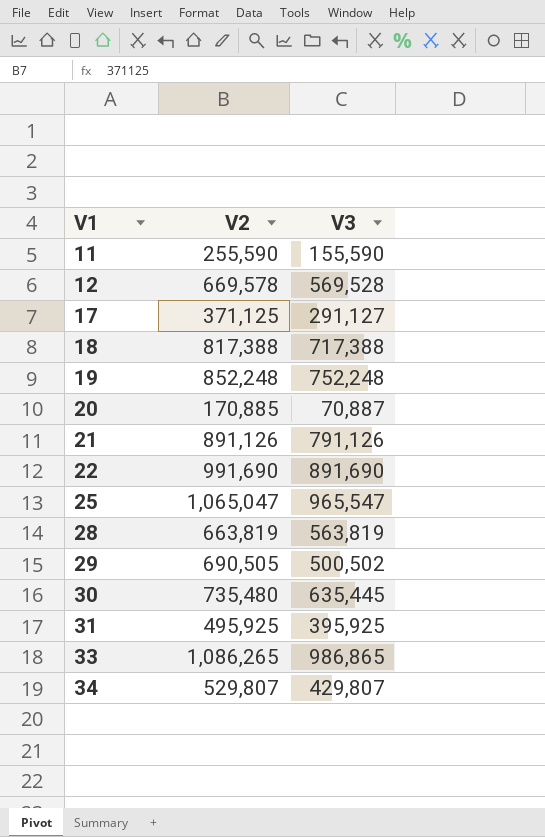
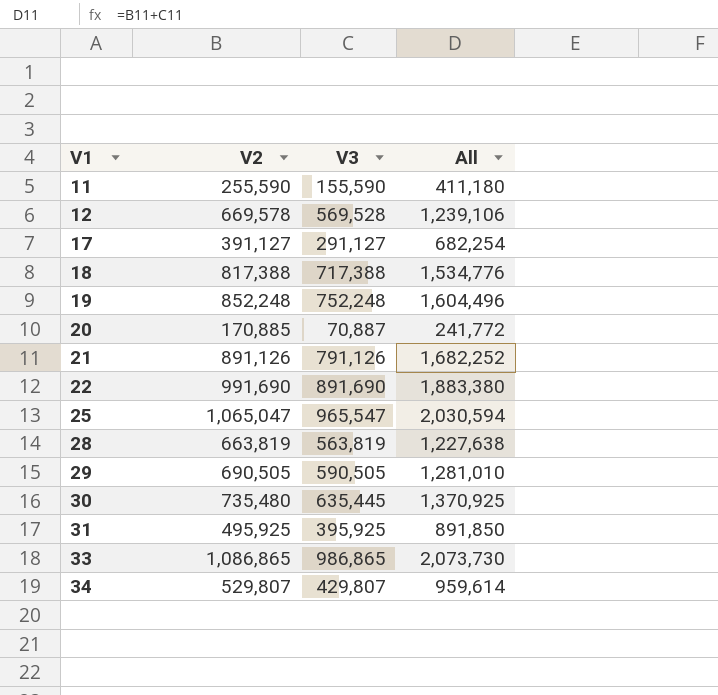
column All | formula: none -> [V2] + [V3]
17 | V2: 371,125 -> 391,127
29 | V3: 500,502 -> 590,505
33 | V2: 1,086,265 -> 1,086,865

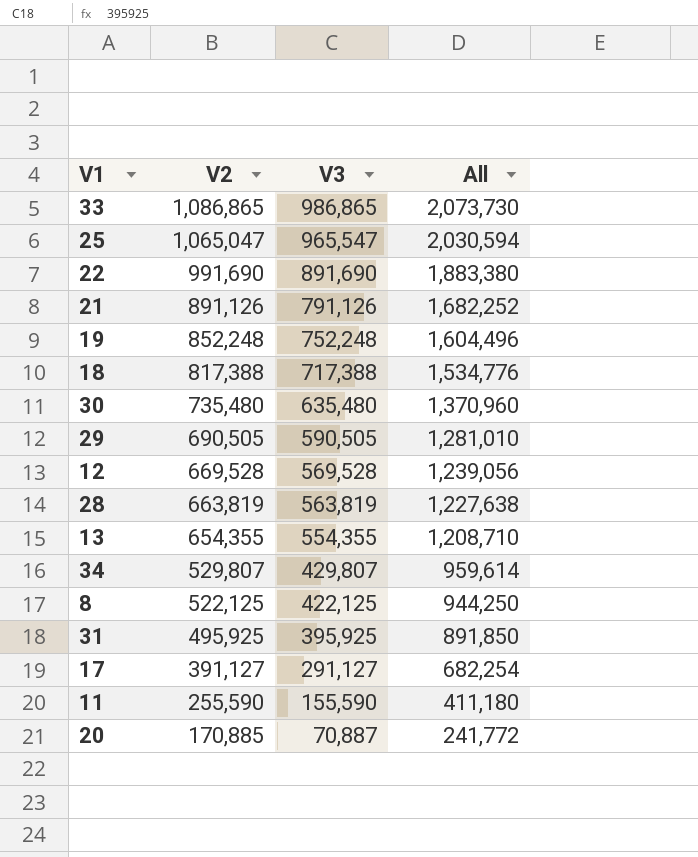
row order: V1 ascending -> V2 descending
30 | V3: 635,445 -> 635,480
30 | All: 1,370,925 -> 1,370,960
12 | V2: 669,578 -> 669,528
12 | All: 1,239,106 -> 1,239,056
row 13: none -> 654,355 | 554,355 | 1,208,710
row 8: none -> 522,125 | 422,125 | 944,250

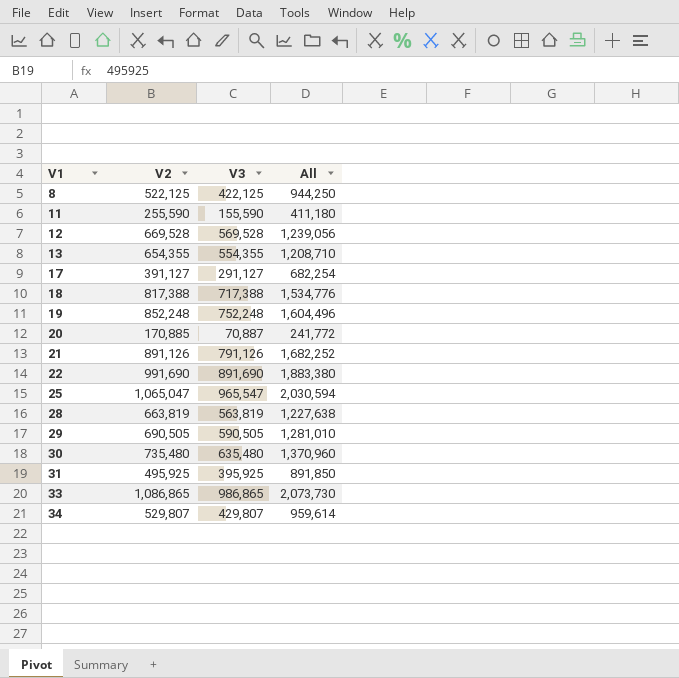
row order: V2 descending -> V1 ascending

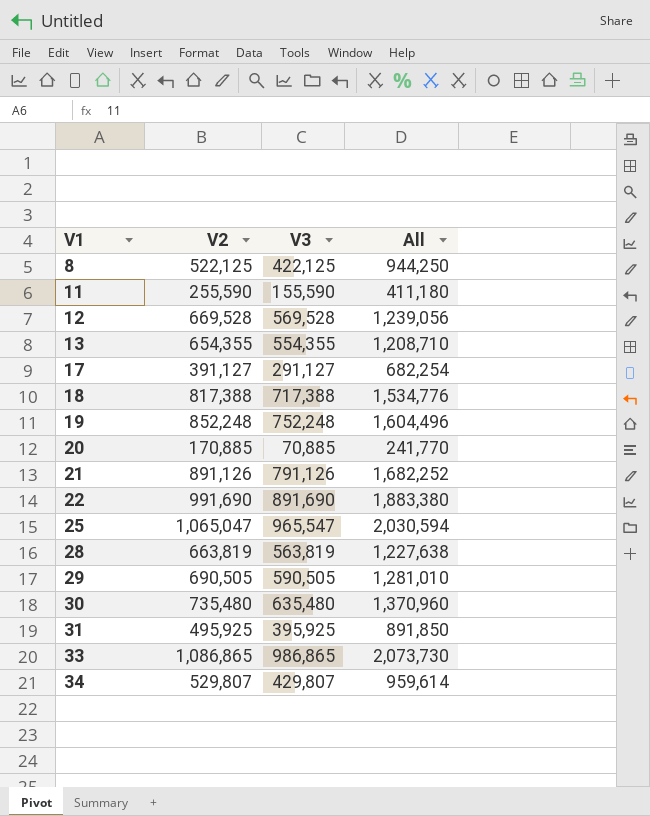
20 | V3: 70,887 -> 70,885
20 | All: 241,772 -> 241,770

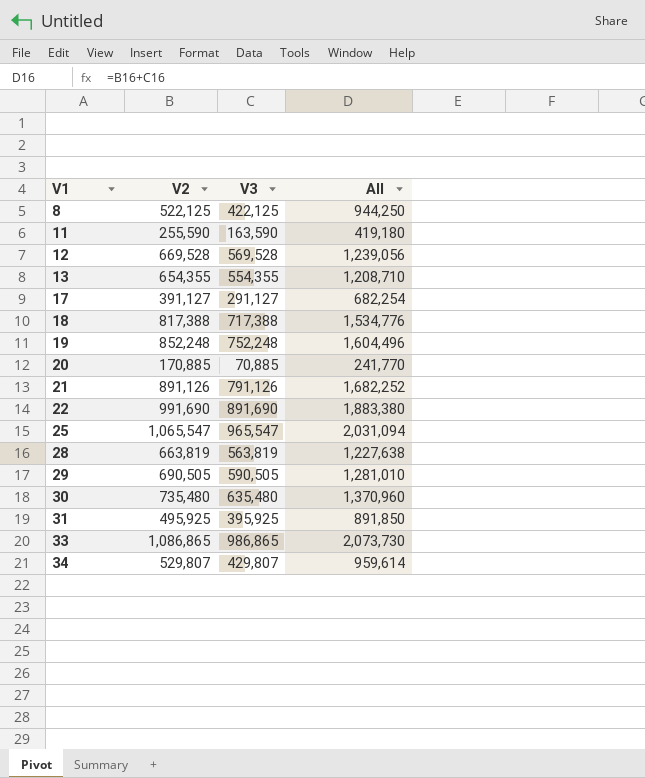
11 | V3: 155,590 -> 163,590
11 | All: 411,180 -> 419,180
25 | V2: 1,065,047 -> 1,065,547
25 | All: 2,030,594 -> 2,031,094

